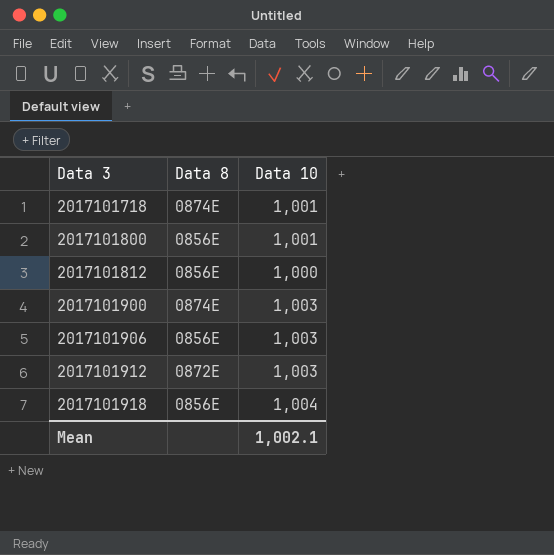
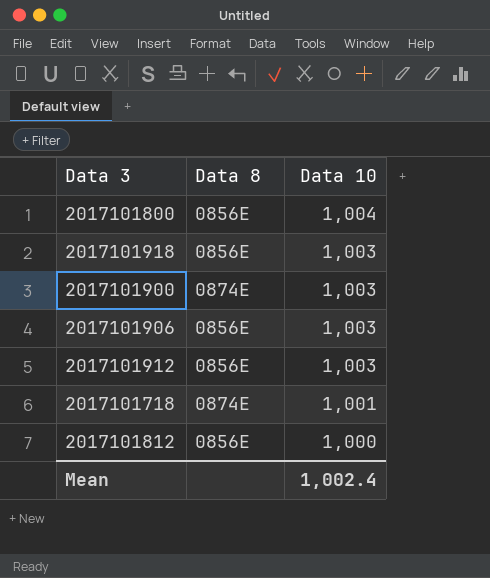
row order: Data 3 ascending -> Data 10 descending
2017101800 | Data 10: 1,001 -> 1,004
2017101918 | Data 10: 1,004 -> 1,003
2017101912 | Data 8: 0872E -> 0856E
Mean | Data 10: 1,002.1 -> 1,002.4

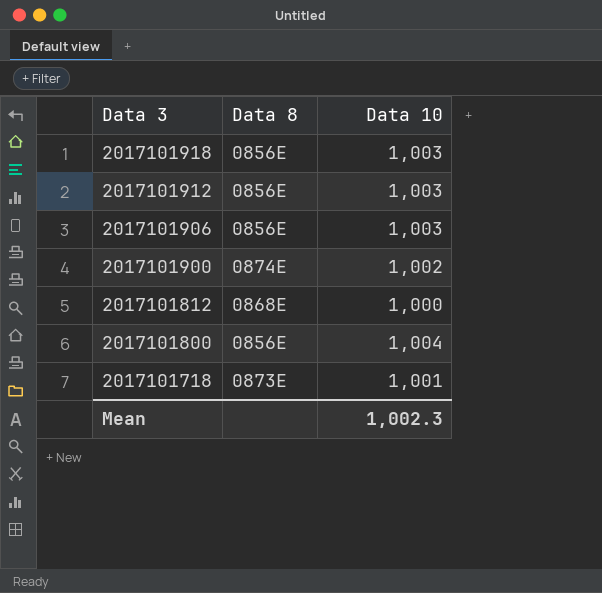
row order: Data 10 descending -> Data 3 descending
2017101900 | Data 10: 1,003 -> 1,002
2017101812 | Data 8: 0856E -> 0868E
2017101718 | Data 8: 0874E -> 0873E
Mean | Data 10: 1,002.4 -> 1,002.3

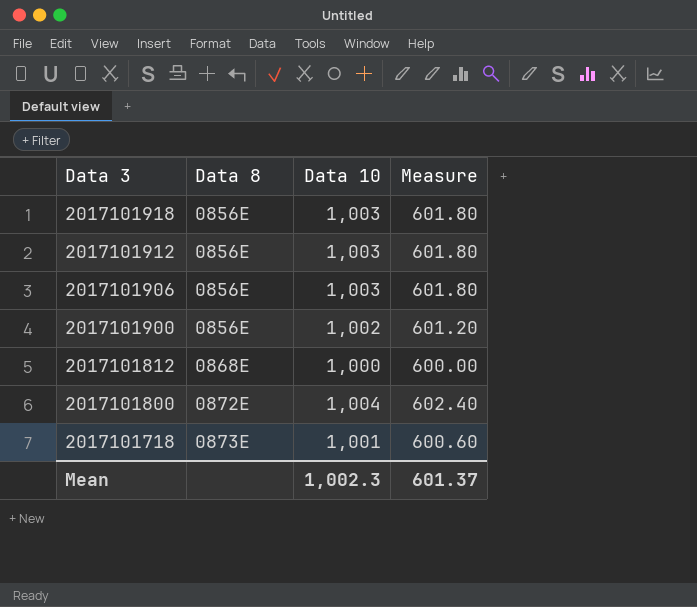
column Measure | formula: none -> [Data 10] * 0.6
2017101900 | Data 8: 0874E -> 0856E
2017101800 | Data 8: 0856E -> 0872E

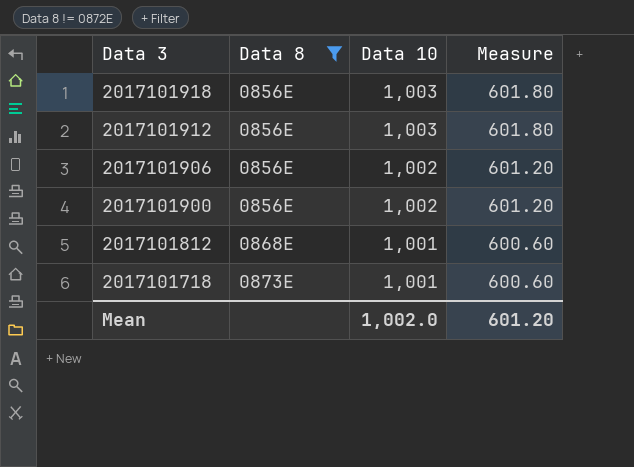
filter: none -> Data 8 != 0872E
2017101906 | Data 10: 1,003 -> 1,002
2017101906 | Measure: 601.80 -> 601.20
2017101812 | Data 10: 1,000 -> 1,001
2017101812 | Measure: 600.00 -> 600.60
Mean | Data 10: 1,002.3 -> 1,002.0
Mean | Measure: 601.37 -> 601.20

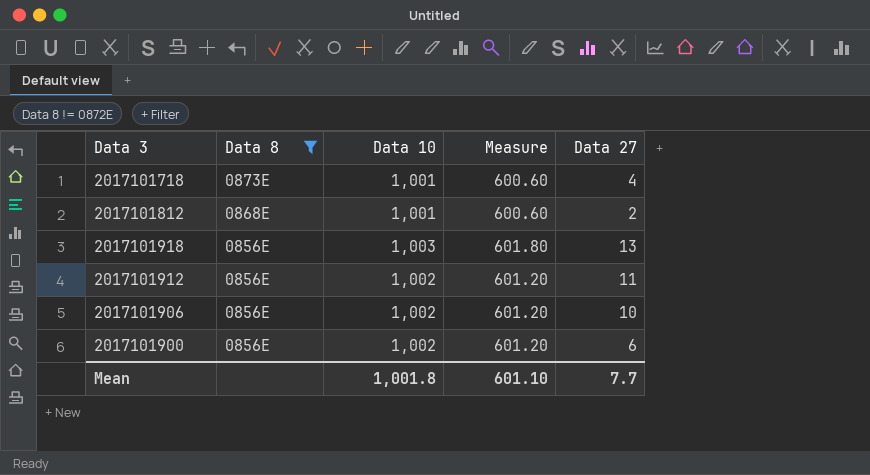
row order: Data 3 descending -> Data 8 descending
column Data 27 | position: none -> 5
2017101912 | Data 10: 1,003 -> 1,002
2017101912 | Measure: 601.80 -> 601.20
Mean | Data 10: 1,002.0 -> 1,001.8
Mean | Measure: 601.20 -> 601.10

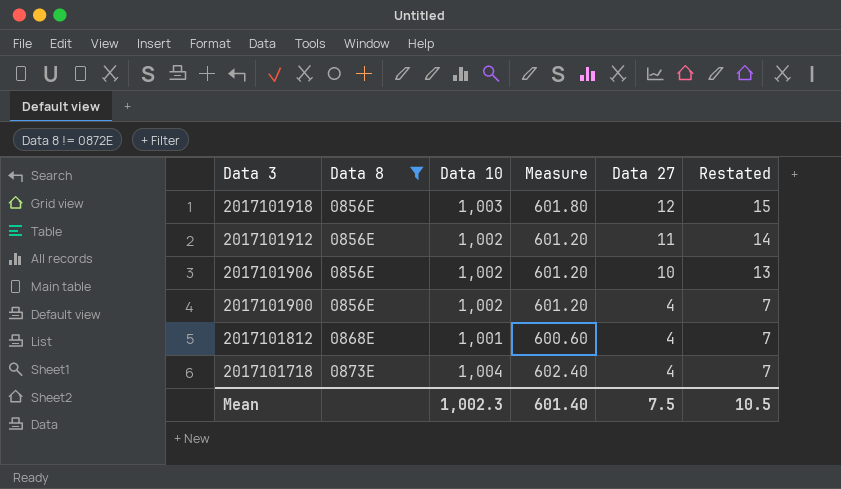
row order: Data 8 descending -> Data 3 descending
column Restated | formula: none -> [Data 27] + 3
2017101918 | Data 27: 13 -> 12
2017101900 | Data 27: 6 -> 4
2017101812 | Data 27: 2 -> 4
2017101718 | Data 10: 1,001 -> 1,004
2017101718 | Measure: 600.60 -> 602.40
Mean | Data 10: 1,001.8 -> 1,002.3
Mean | Measure: 601.10 -> 601.40
Mean | Data 27: 7.7 -> 7.5

